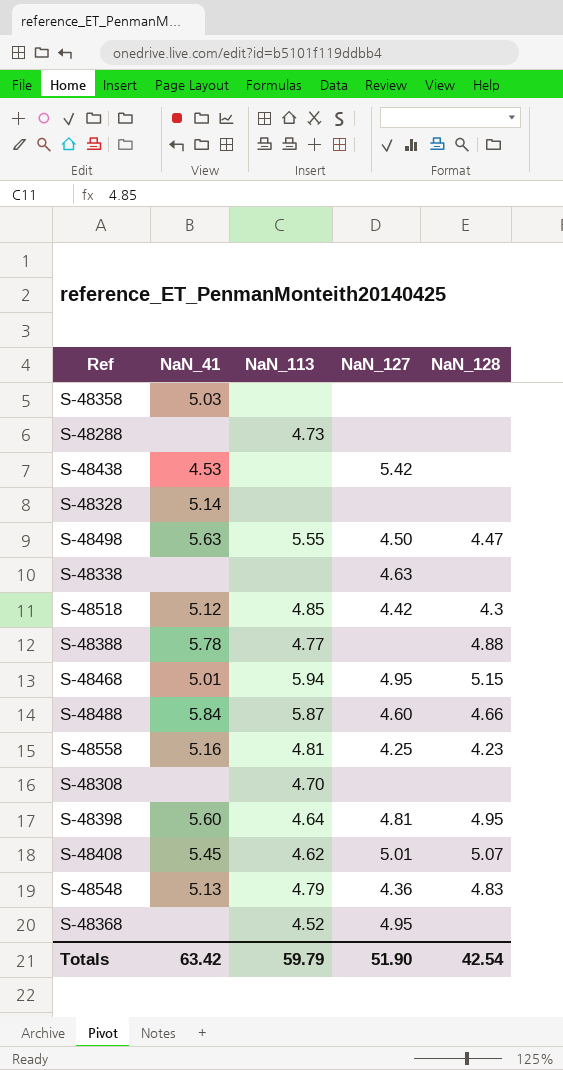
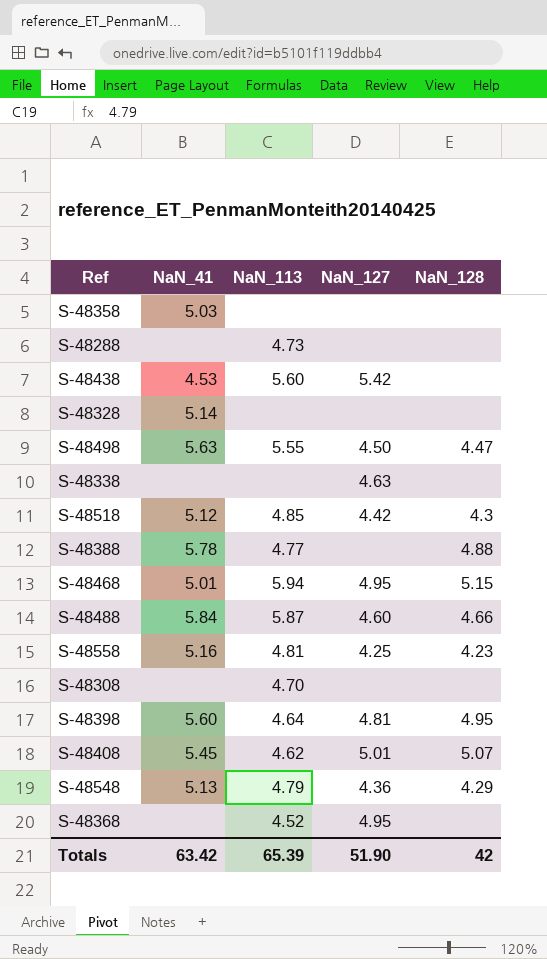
S-48438 | NaN_113: none -> 5.60
S-48548 | NaN_128: 4.83 -> 4.29
Totals | NaN_113: 59.79 -> 65.39
Totals | NaN_128: 42.54 -> 42

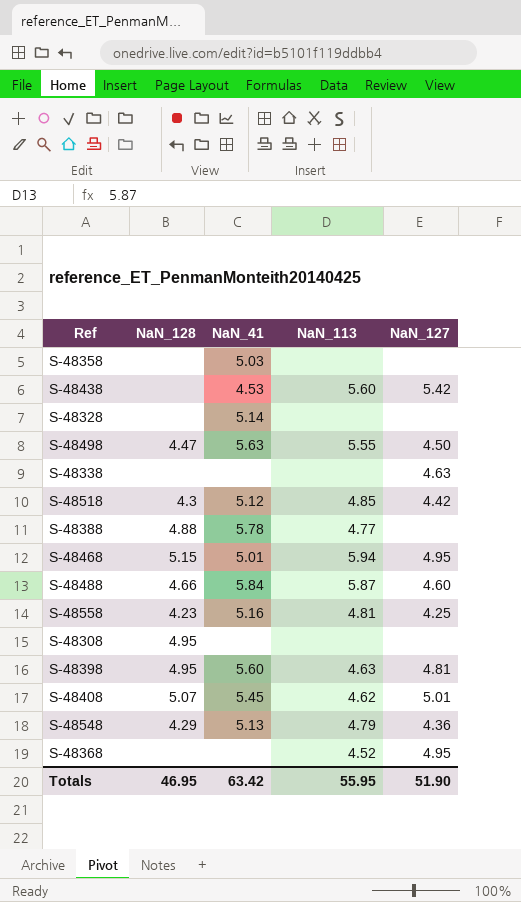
column NaN_128 | position: 5 -> 2
row S-48288: none | 4.73 | none | none -> none
S-48308 | NaN_128: none -> 4.95
S-48308 | NaN_113: 4.70 -> none
S-48398 | NaN_113: 4.64 -> 4.63
Totals | NaN_128: 42 -> 46.95
Totals | NaN_113: 65.39 -> 55.95

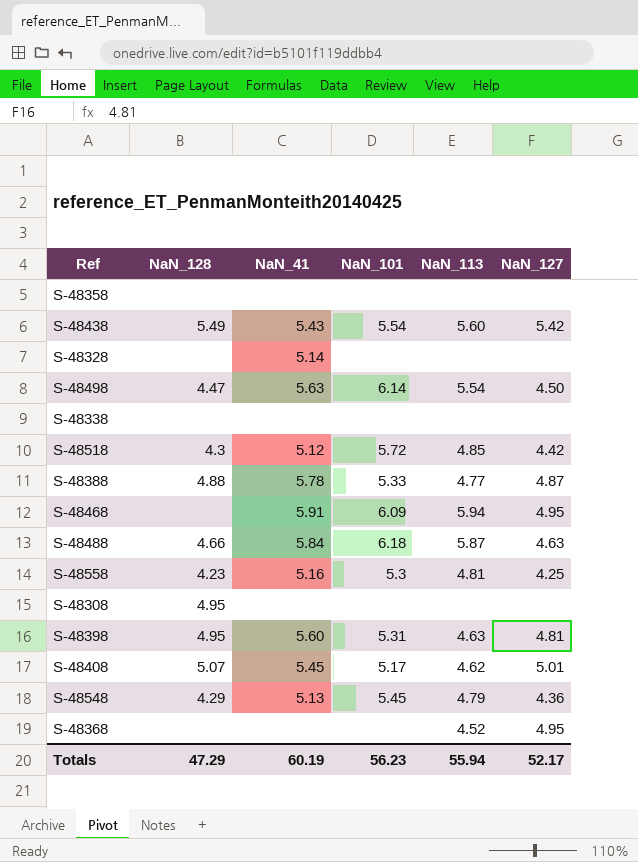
column NaN_101 | position: none -> 4
S-48358 | NaN_41: 5.03 -> none
S-48438 | NaN_128: none -> 5.49
S-48438 | NaN_41: 4.53 -> 5.43
S-48498 | NaN_113: 5.55 -> 5.54
S-48338 | NaN_127: 4.63 -> none
S-48388 | NaN_127: none -> 4.87
S-48468 | NaN_128: 5.15 -> none
S-48468 | NaN_41: 5.01 -> 5.91
S-48488 | NaN_127: 4.60 -> 4.63
Totals | NaN_128: 46.95 -> 47.29
Totals | NaN_41: 63.42 -> 60.19
Totals | NaN_113: 55.95 -> 55.94
Totals | NaN_127: 51.90 -> 52.17

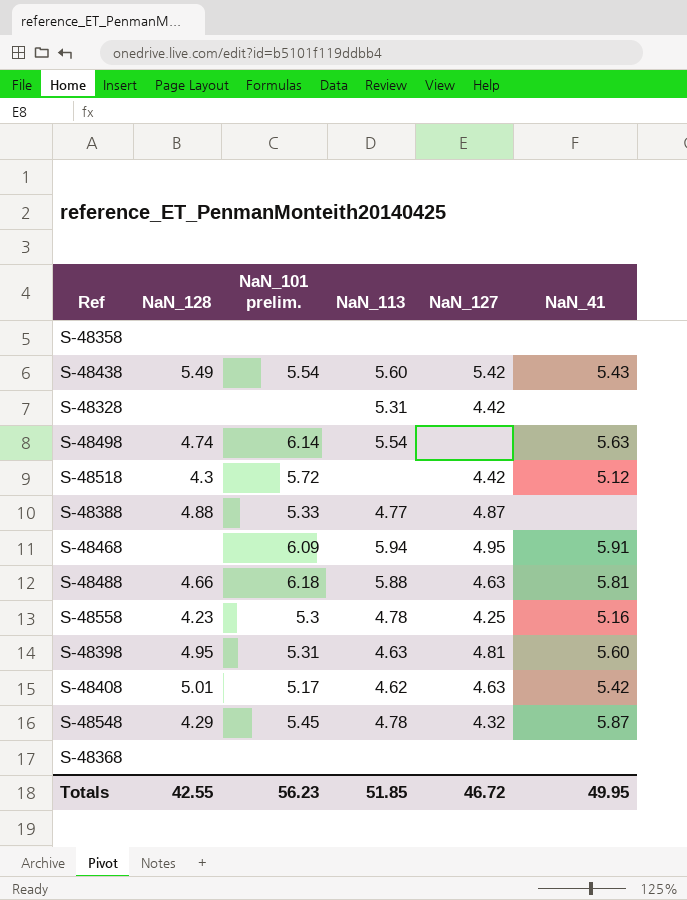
column name: NaN_101 -> NaN_101 prelim.
column NaN_41 | position: 3 -> 6
row S-48338: none | none | none | none | none -> none
row S-48308: 4.95 | none | none | none | none -> none
S-48328 | NaN_113: none -> 5.31
S-48328 | NaN_127: none -> 4.42
S-48328 | NaN_41: 5.14 -> none
S-48498 | NaN_128: 4.47 -> 4.74
S-48498 | NaN_127: 4.50 -> none
S-48518 | NaN_113: 4.85 -> none
S-48388 | NaN_41: 5.78 -> none
S-48488 | NaN_113: 5.87 -> 5.88
S-48488 | NaN_41: 5.84 -> 5.81
S-48558 | NaN_113: 4.81 -> 4.78
S-48408 | NaN_128: 5.07 -> 5.01
S-48408 | NaN_127: 5.01 -> 4.63
S-48408 | NaN_41: 5.45 -> 5.42
S-48548 | NaN_113: 4.79 -> 4.78
S-48548 | NaN_127: 4.36 -> 4.32
S-48548 | NaN_41: 5.13 -> 5.87
S-48368 | NaN_113: 4.52 -> none
S-48368 | NaN_127: 4.95 -> none
Totals | NaN_128: 47.29 -> 42.55
Totals | NaN_113: 55.94 -> 51.85
Totals | NaN_127: 52.17 -> 46.72
Totals | NaN_41: 60.19 -> 49.95

